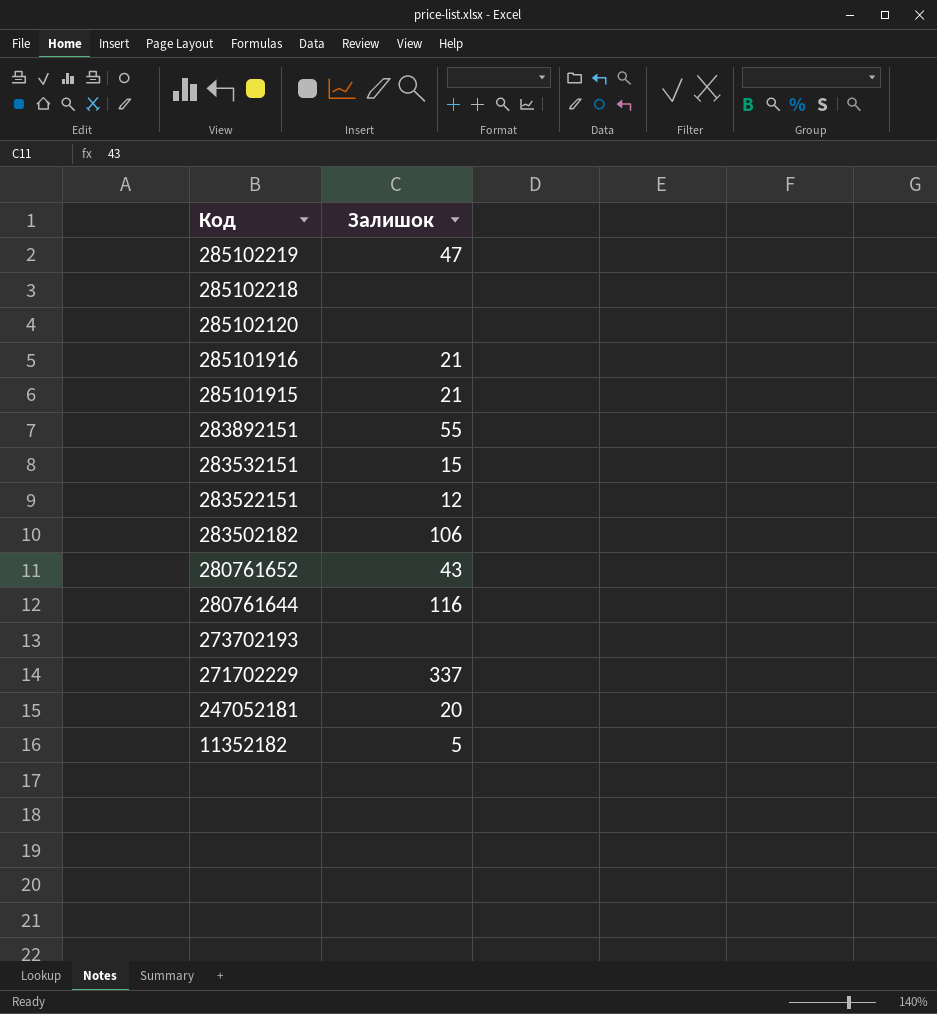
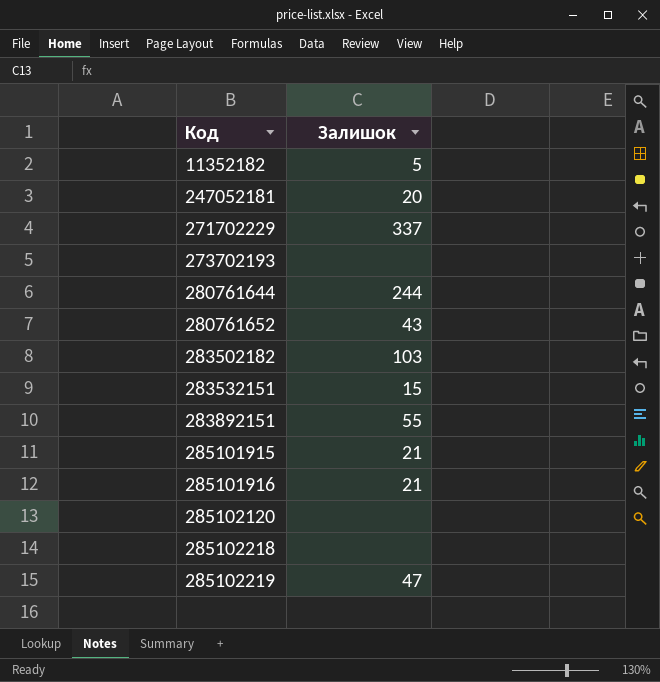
row order: Код descending -> Код ascending
row 283522151: 12 -> none
280761644 | Залишок: 116 -> 244
283502182 | Залишок: 106 -> 103

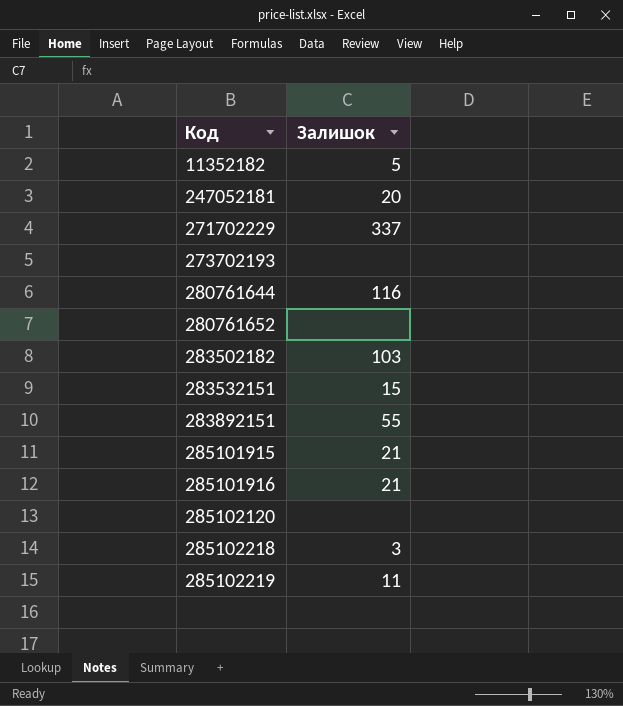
280761644 | Залишок: 244 -> 116
280761652 | Залишок: 43 -> none
285102218 | Залишок: none -> 3
285102219 | Залишок: 47 -> 11

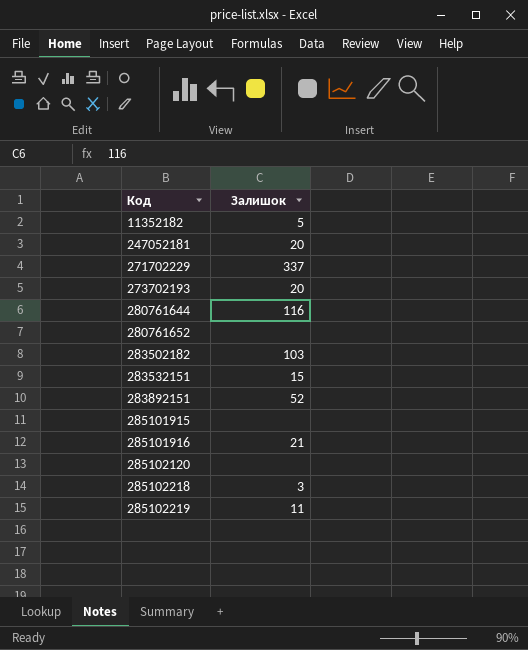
273702193 | Залишок: none -> 20
283892151 | Залишок: 55 -> 52
285101915 | Залишок: 21 -> none

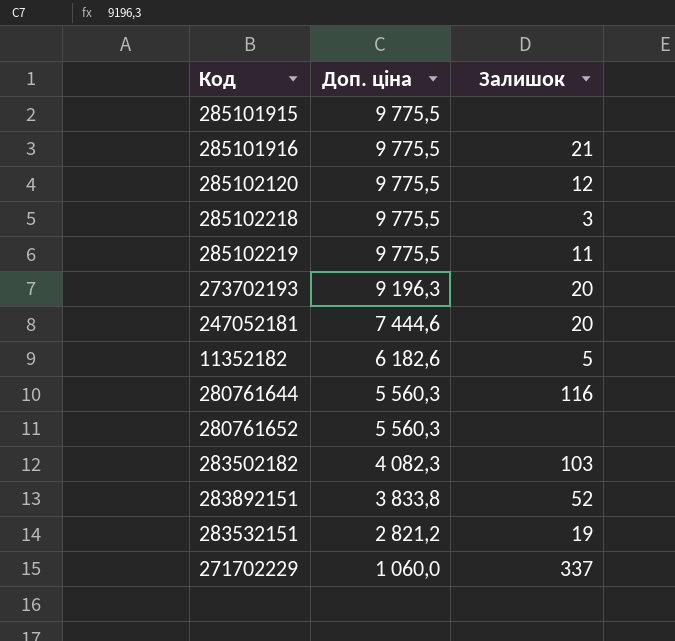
row order: Код ascending -> Доп. ціна descending
column Доп. ціна | position: none -> 2
285102120 | Залишок: none -> 12
283532151 | Залишок: 15 -> 19

